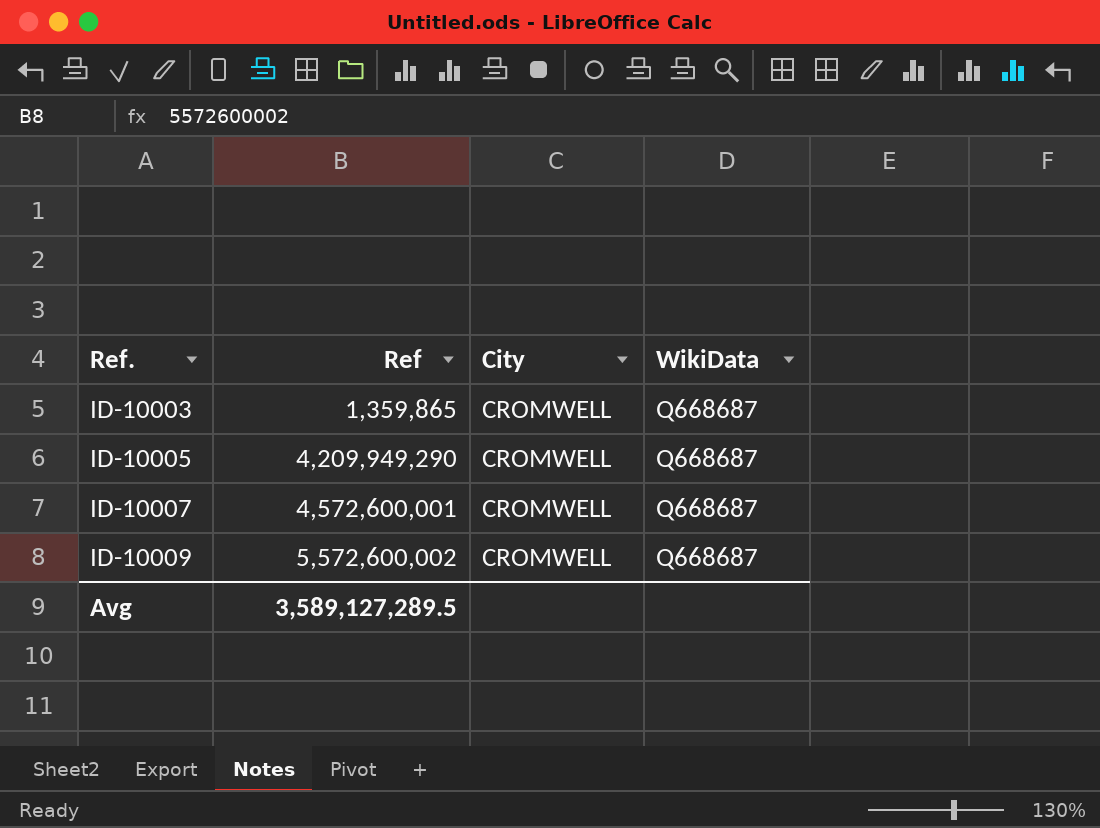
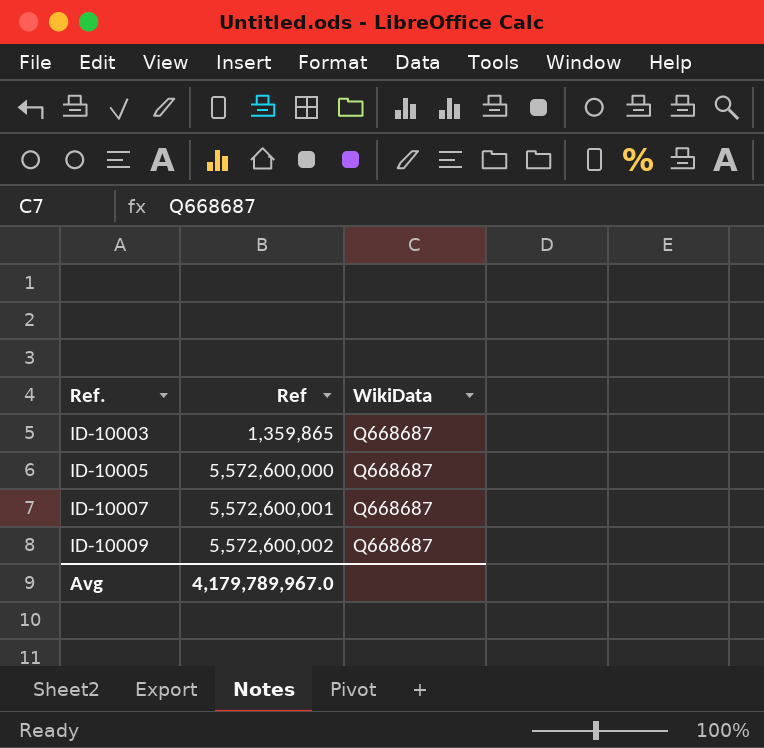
column City | position: 3 -> none
ID-10005 | Ref: 4,209,949,290 -> 5,572,600,000
ID-10007 | Ref: 4,572,600,001 -> 5,572,600,001
Avg | Ref: 3,589,127,289.5 -> 4,179,789,967.0

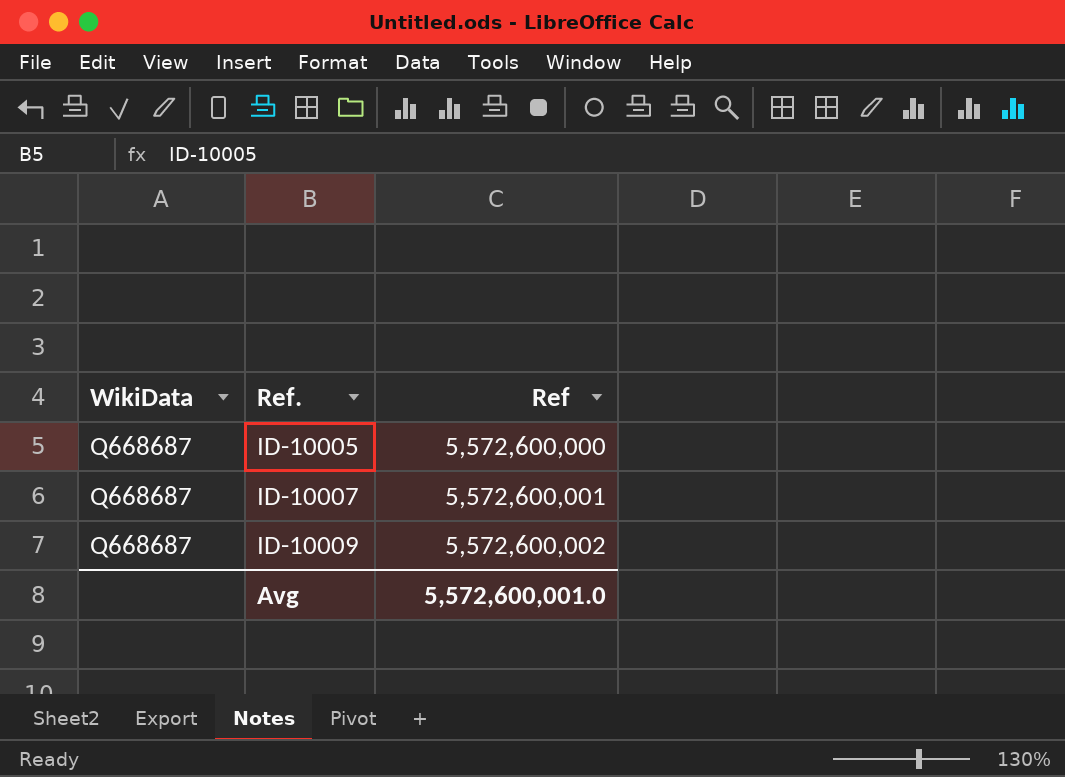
column WikiData | position: 3 -> 1
row ID-10003: 1,359,865 | Q668687 -> none
Avg | Ref: 4,179,789,967.0 -> 5,572,600,001.0

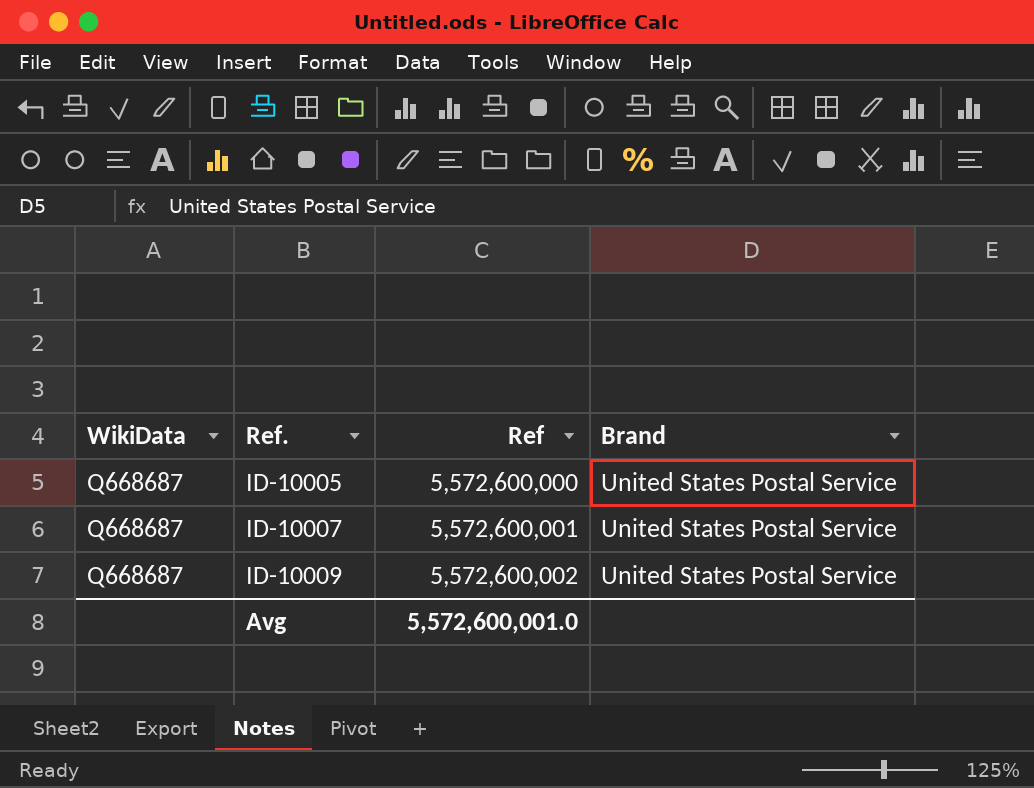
column Brand | position: none -> 4

